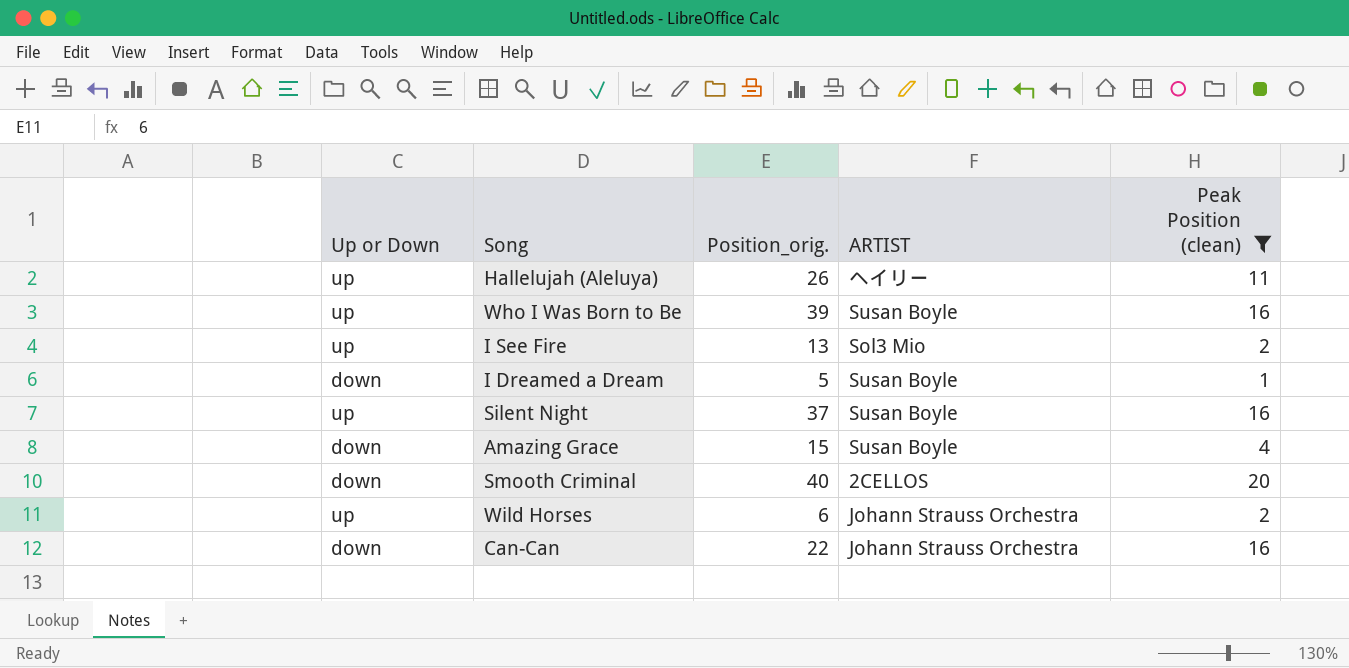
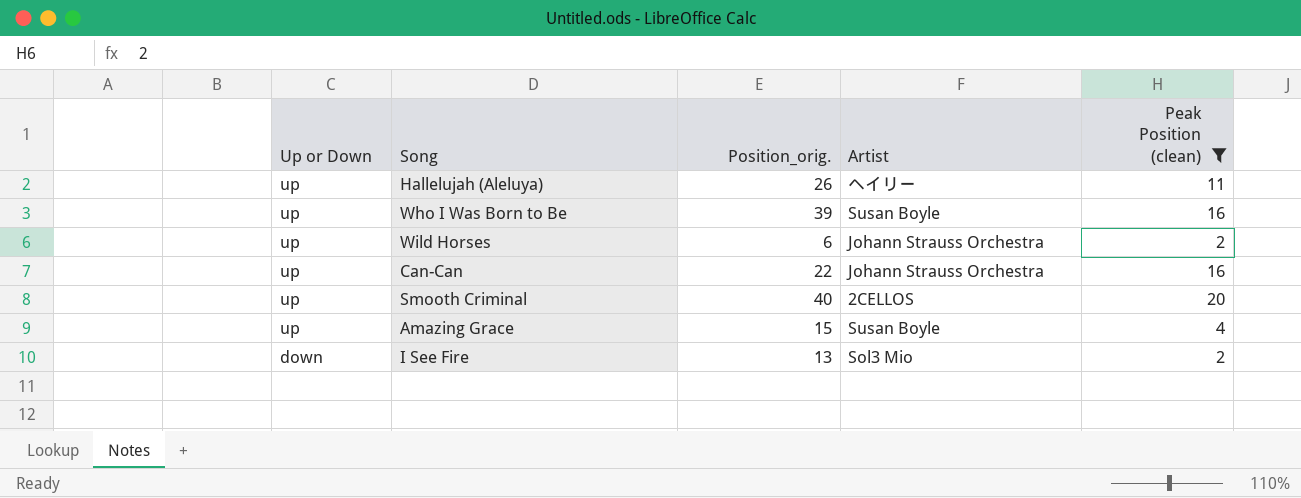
row order: none -> Up or Down descending
column name: ARTIST -> Artist
row I Dreamed a Dream: down | 5 | Susan Boyle | 1 -> none
row Silent Night: up | 37 | Susan Boyle | 16 -> none
Can-Can | Up or Down: down -> up
Smooth Criminal | Up or Down: down -> up
Amazing Grace | Up or Down: down -> up
I See Fire | Up or Down: up -> down

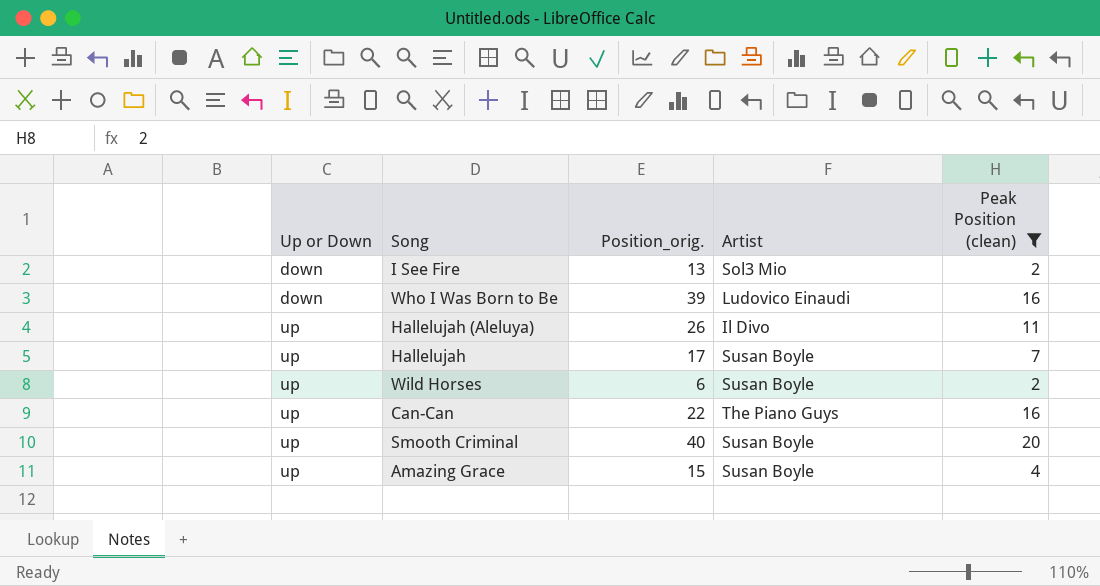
row order: Up or Down descending -> Up or Down ascending
Who I Was Born to Be | Up or Down: up -> down
Who I Was Born to Be | Artist: Susan Boyle -> Ludovico Einaudi
Hallelujah (Aleluya) | Artist: ヘイリー -> Il Divo
row Hallelujah: none -> up | 17 | Susan Boyle | 7
Wild Horses | Artist: Johann Strauss Orchestra -> Susan Boyle
Can-Can | Artist: Johann Strauss Orchestra -> The Piano Guys
Smooth Criminal | Artist: 2CELLOS -> Susan Boyle

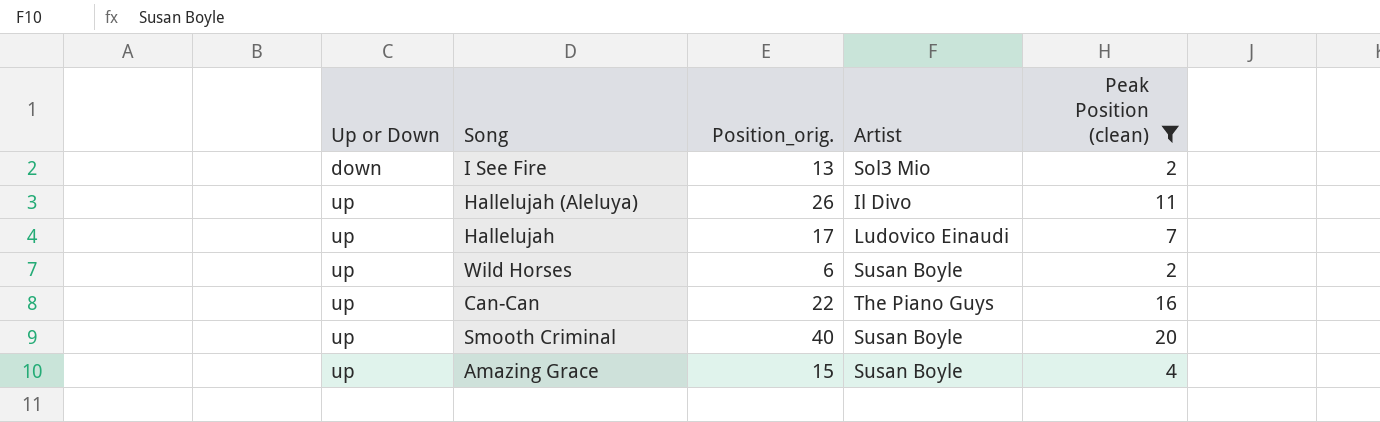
row Who I Was Born to Be: down | 39 | Ludovico Einaudi | 16 -> none
Hallelujah | Artist: Susan Boyle -> Ludovico Einaudi

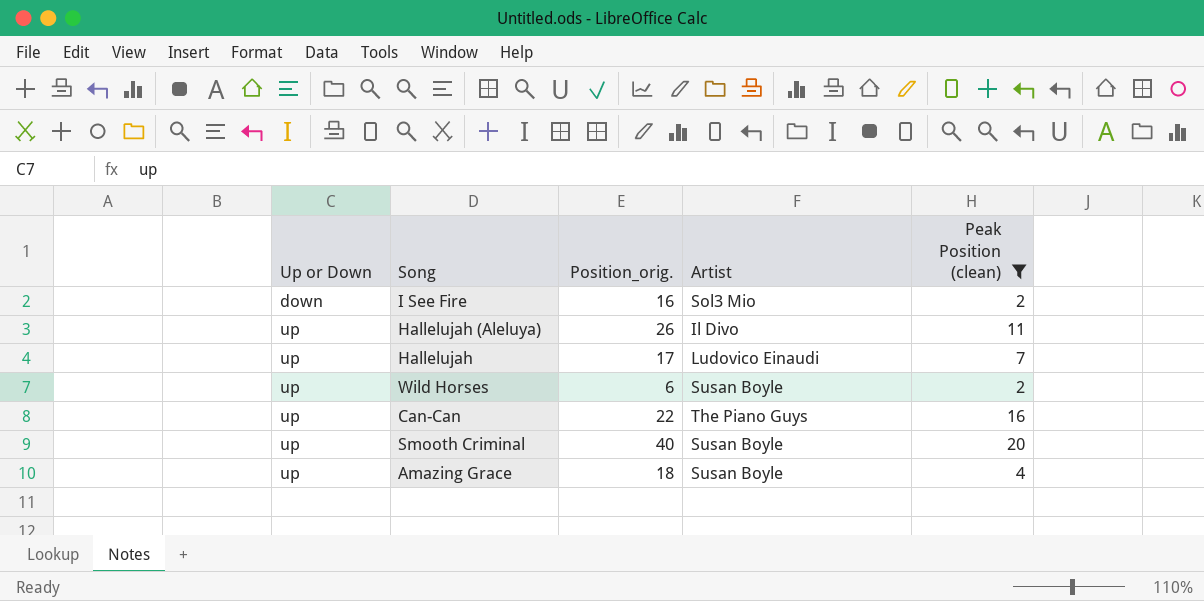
I See Fire | Position_orig.: 13 -> 16
Amazing Grace | Position_orig.: 15 -> 18

